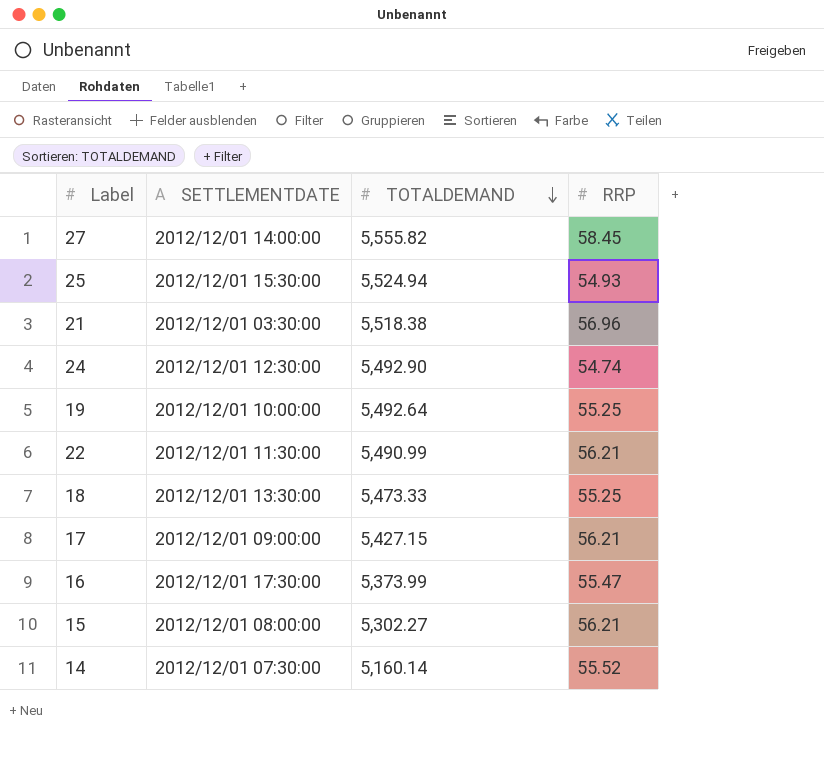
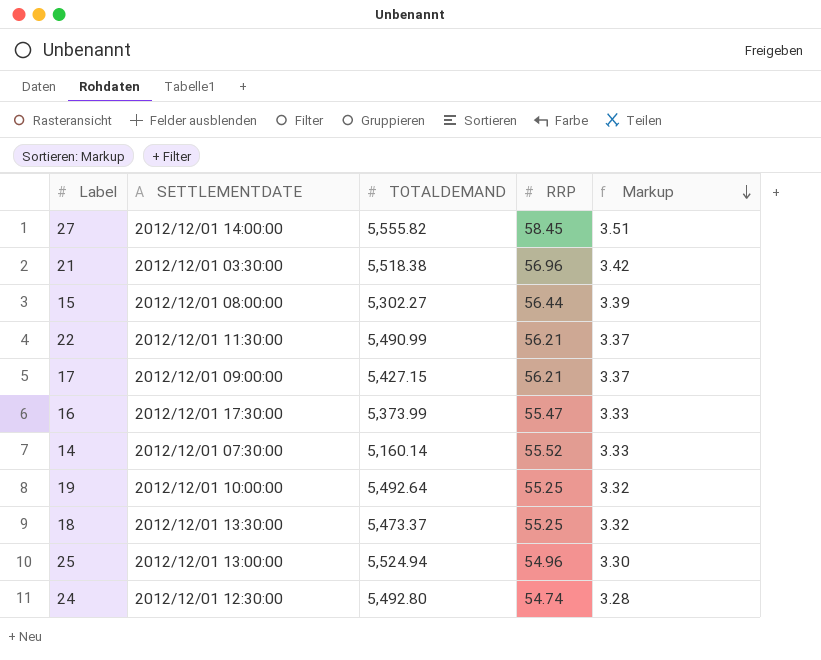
row order: TOTALDEMAND descending -> Markup descending
column Markup | formula: none -> [RRP] * 0.06
15 | RRP: 56.21 -> 56.44
18 | TOTALDEMAND: 5,473.33 -> 5,473.37
25 | SETTLEMENTDATE: 2012/12/01 15:30:00 -> 2012/12/01 13:00:00
25 | RRP: 54.93 -> 54.96
24 | TOTALDEMAND: 5,492.90 -> 5,492.80

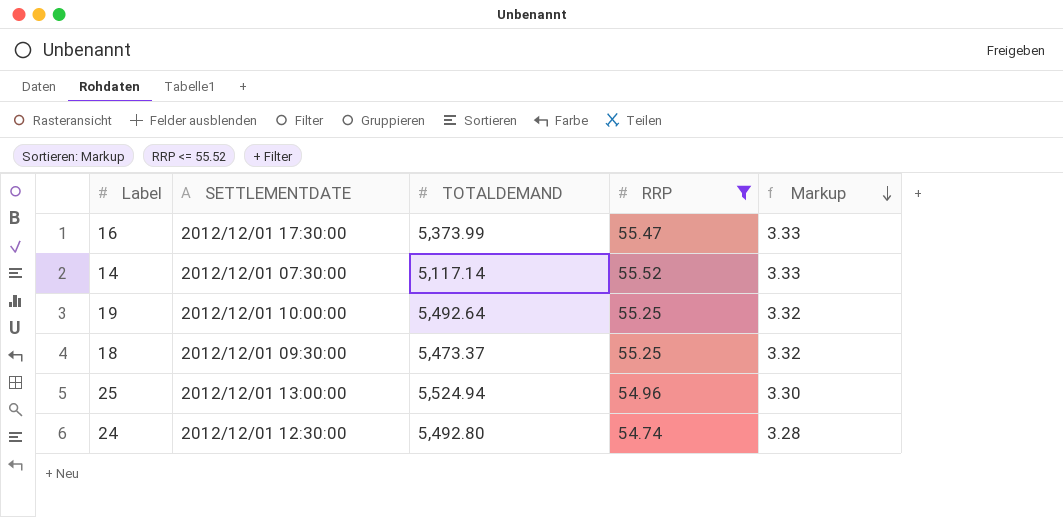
filter: none -> RRP <= 55.52
14 | TOTALDEMAND: 5,160.14 -> 5,117.14
18 | SETTLEMENTDATE: 2012/12/01 13:30:00 -> 2012/12/01 09:30:00

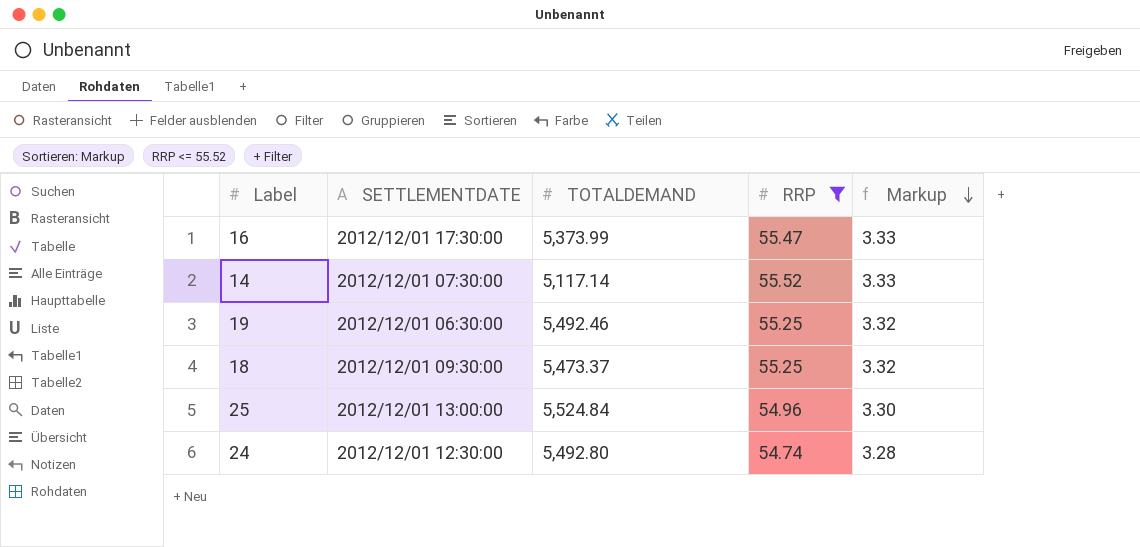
19 | SETTLEMENTDATE: 2012/12/01 10:00:00 -> 2012/12/01 06:30:00
19 | TOTALDEMAND: 5,492.64 -> 5,492.46
25 | TOTALDEMAND: 5,524.94 -> 5,524.84

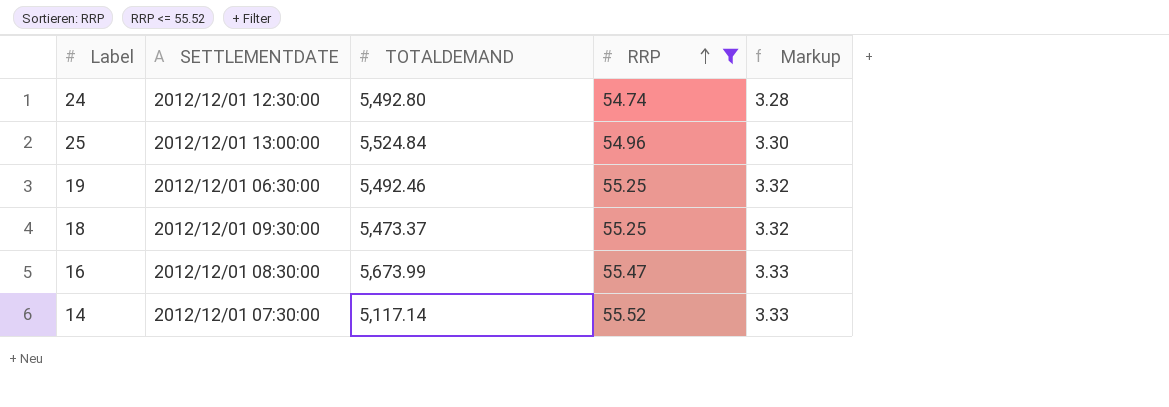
row order: Markup descending -> RRP ascending
16 | SETTLEMENTDATE: 2012/12/01 17:30:00 -> 2012/12/01 08:30:00
16 | TOTALDEMAND: 5,373.99 -> 5,673.99

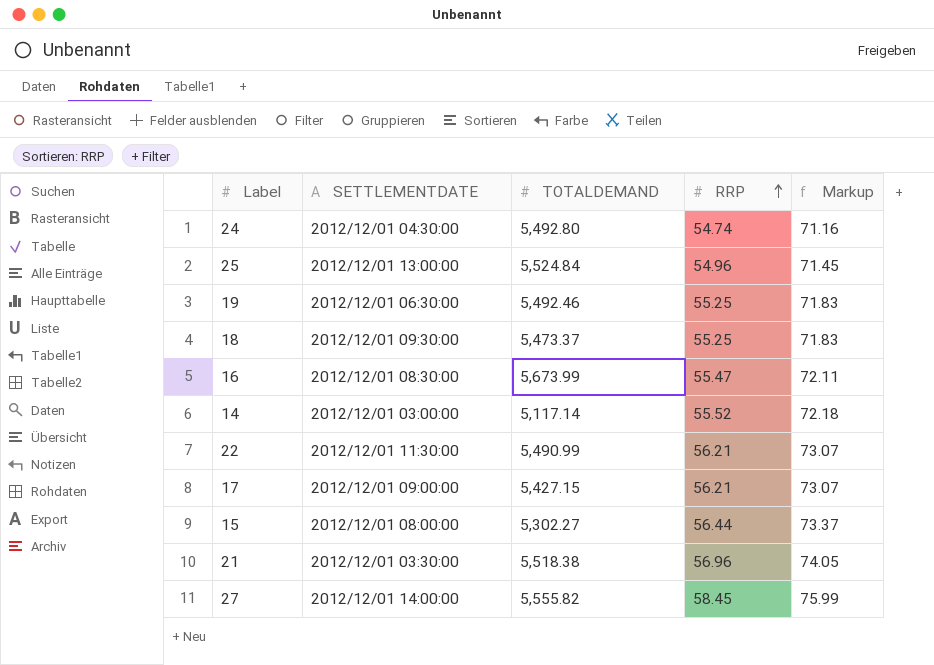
filter: RRP <= 55.52 -> none
column Markup | formula: [RRP] * 0.06 -> [RRP] * 1.3
24 | SETTLEMENTDATE: 2012/12/01 12:30:00 -> 2012/12/01 04:30:00
14 | SETTLEMENTDATE: 2012/12/01 07:30:00 -> 2012/12/01 03:00:00

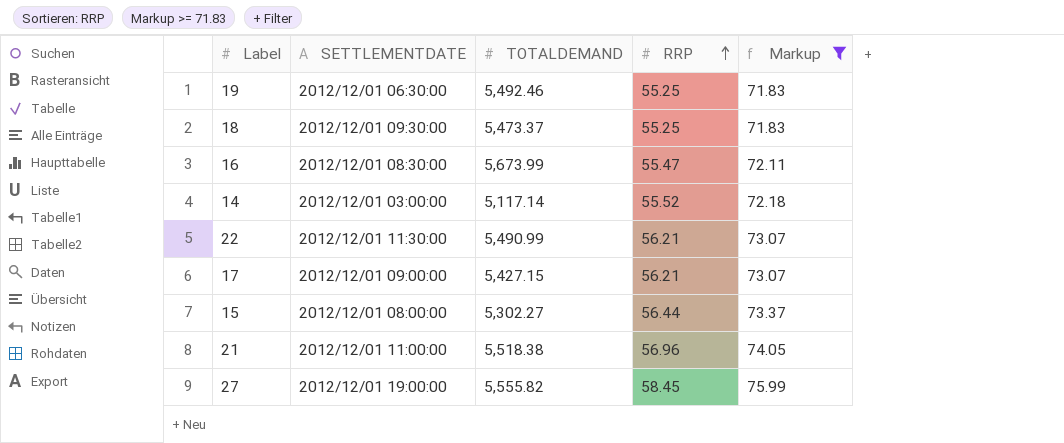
filter: none -> Markup >= 71.83
21 | SETTLEMENTDATE: 2012/12/01 03:30:00 -> 2012/12/01 11:00:00
27 | SETTLEMENTDATE: 2012/12/01 14:00:00 -> 2012/12/01 19:00:00

